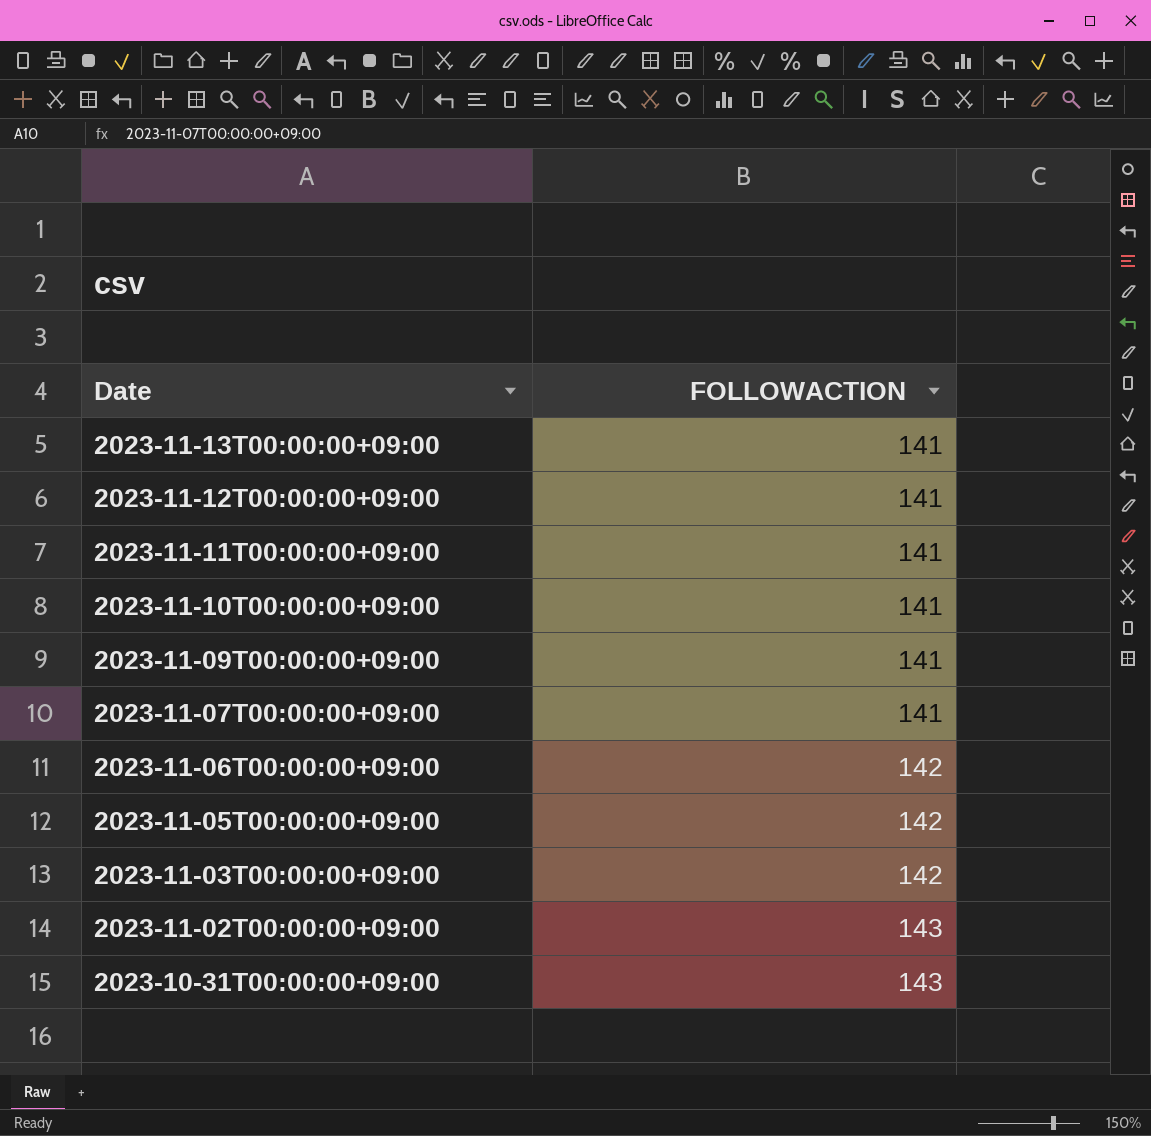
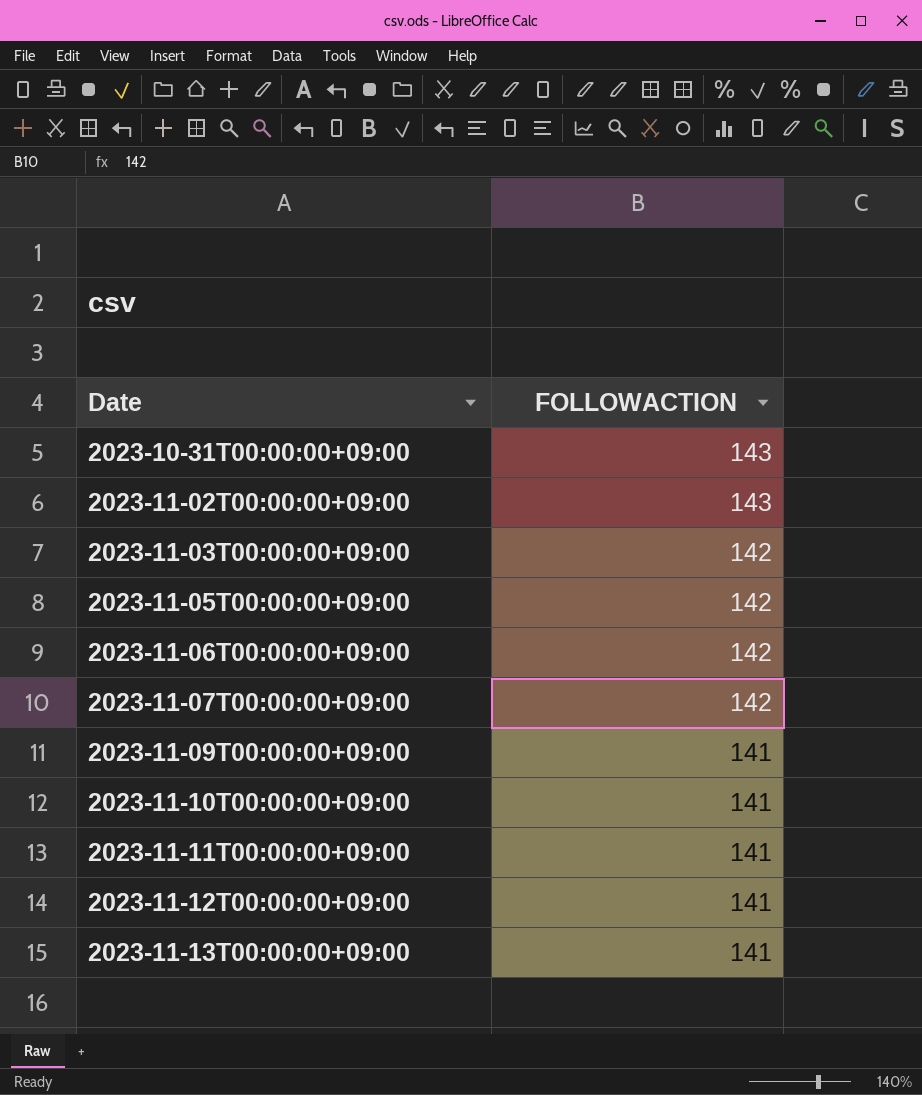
row order: Date descending -> Date ascending
2023-11-07T00:00:00+09:00 | FOLLOWACTION: 141 -> 142

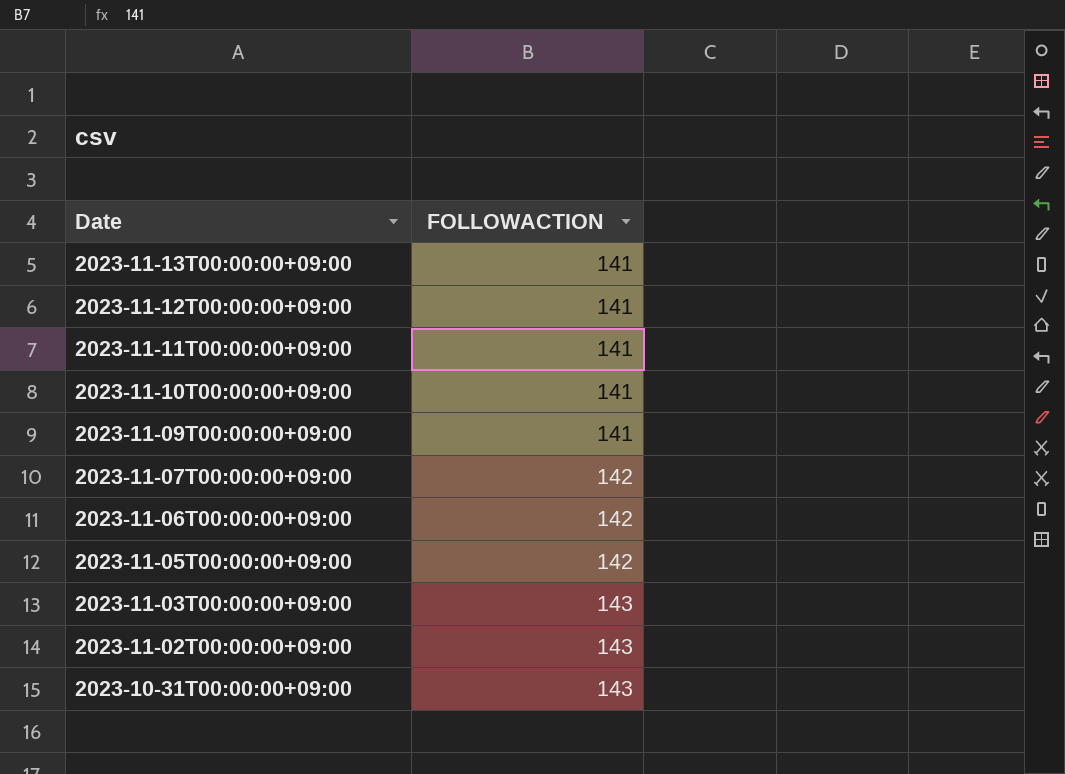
row order: Date ascending -> Date descending
2023-11-03T00:00:00+09:00 | FOLLOWACTION: 142 -> 143

